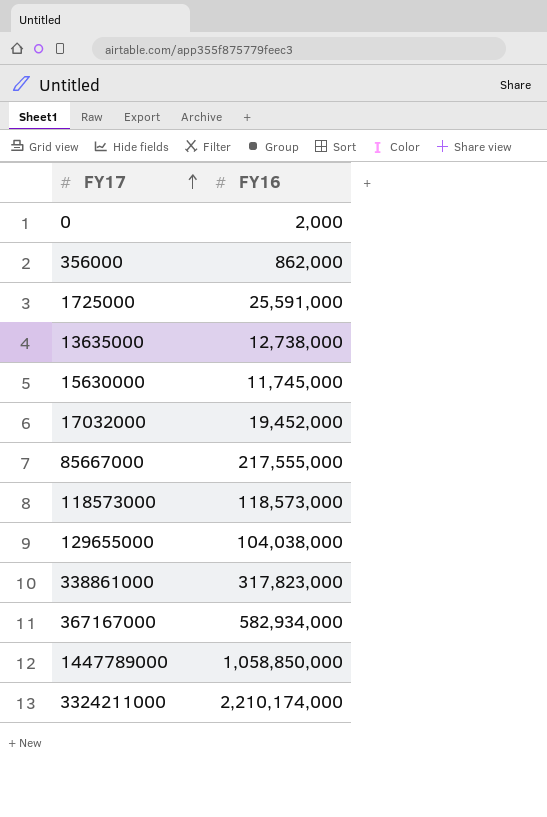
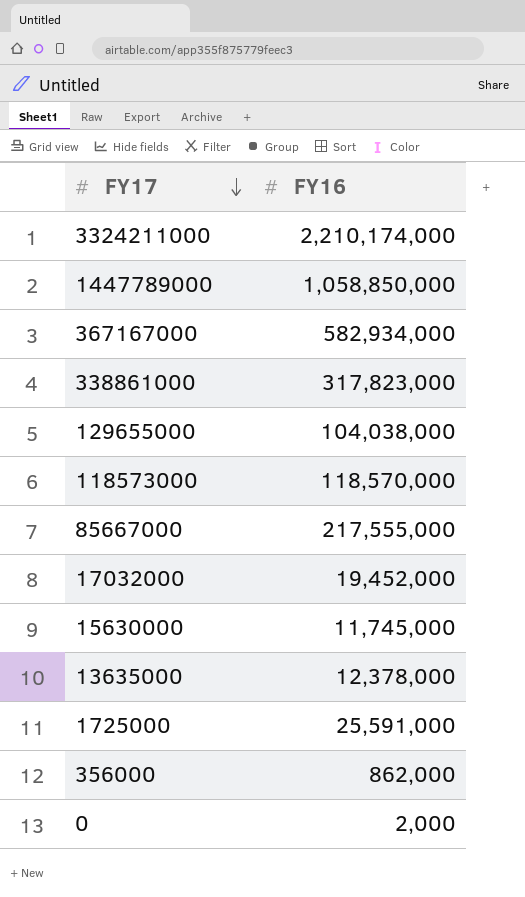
row order: FY17 ascending -> FY17 descending
118573000 | FY16: 118,573,000 -> 118,570,000
13635000 | FY16: 12,738,000 -> 12,378,000

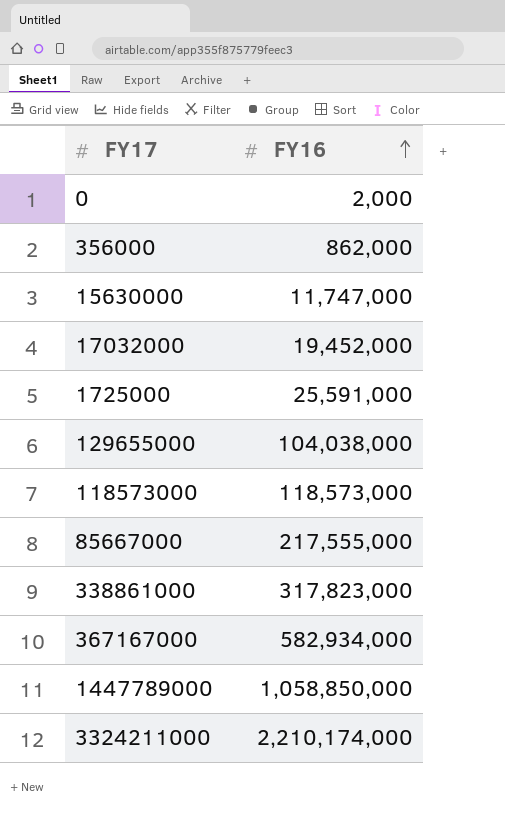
row order: FY17 descending -> FY16 ascending
row 13635000: 12,378,000 -> none
15630000 | FY16: 11,745,000 -> 11,747,000
118573000 | FY16: 118,570,000 -> 118,573,000

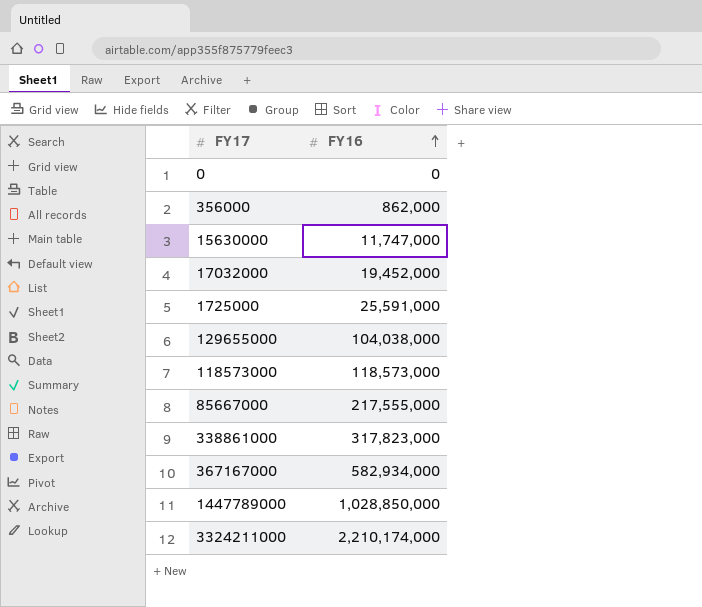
0 | FY16: 2,000 -> 0
1447789000 | FY16: 1,058,850,000 -> 1,028,850,000

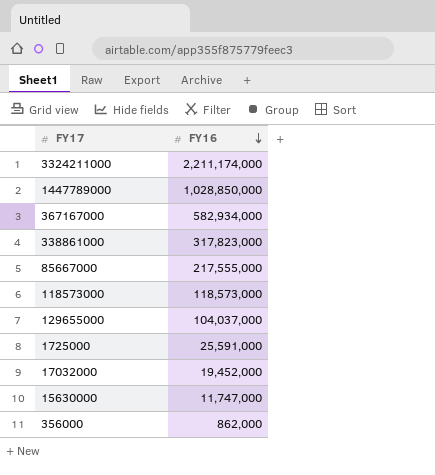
row order: FY16 ascending -> FY16 descending
row 0: 0 -> none
3324211000 | FY16: 2,210,174,000 -> 2,211,174,000
129655000 | FY16: 104,038,000 -> 104,037,000

